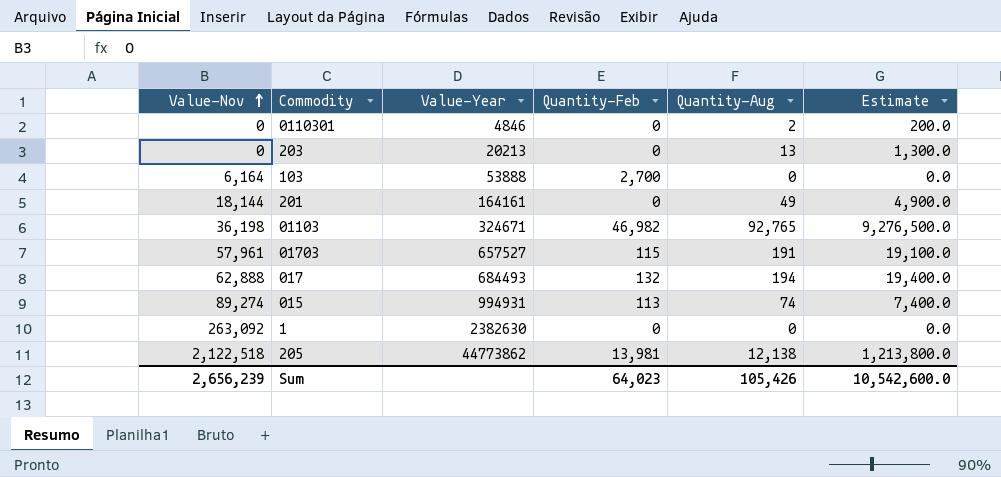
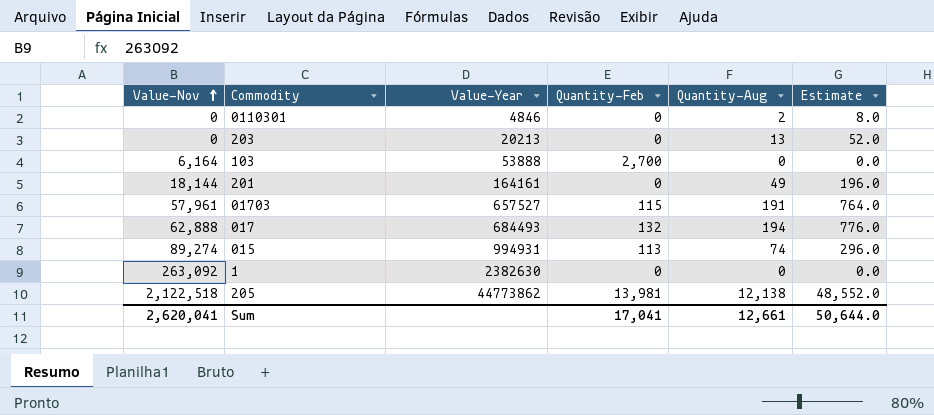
column Estimate | formula: [Quantity-Aug] * 100 -> [Quantity-Aug] * 4
row 01103: 36,198 | 324671 | 46,982 | 92,765 | 9,276,500.0 -> none
Sum | Value-Nov: 2,656,239 -> 2,620,041
Sum | Quantity-Feb: 64,023 -> 17,041
Sum | Quantity-Aug: 105,426 -> 12,661
Sum | Estimate: 10,542,600.0 -> 50,644.0

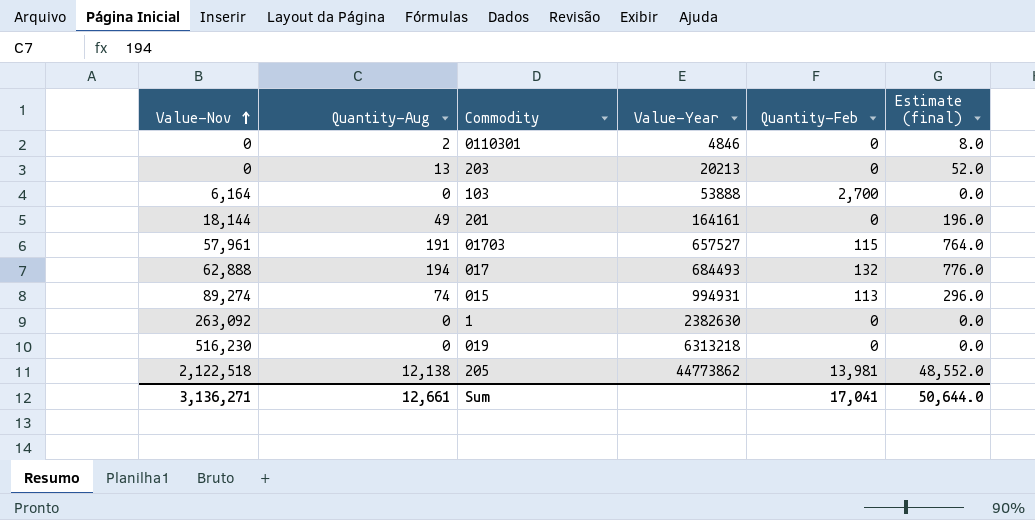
column Quantity-Aug | position: 5 -> 2
column name: Estimate -> Estimate (final)
row 019: none -> 516,230 | 0 | 6313218 | 0 | 0.0
Sum | Value-Nov: 2,620,041 -> 3,136,271

